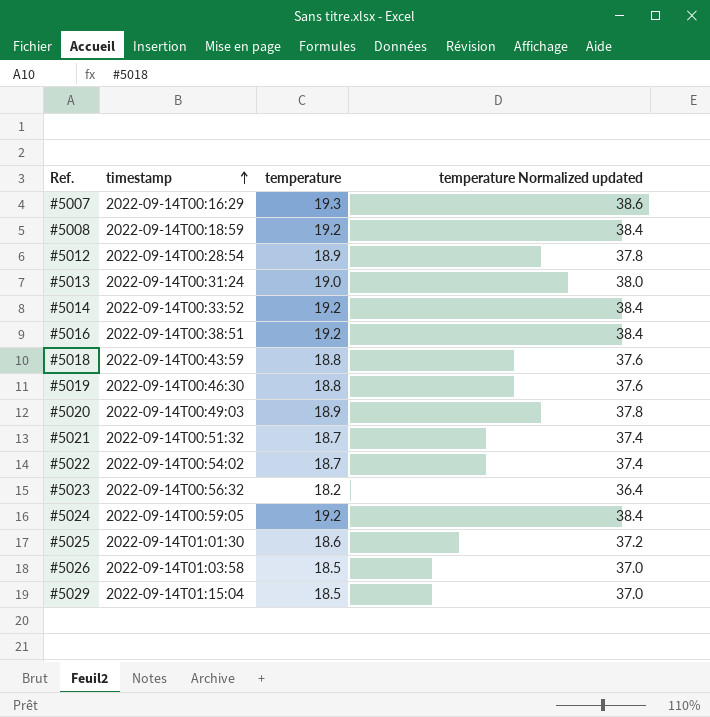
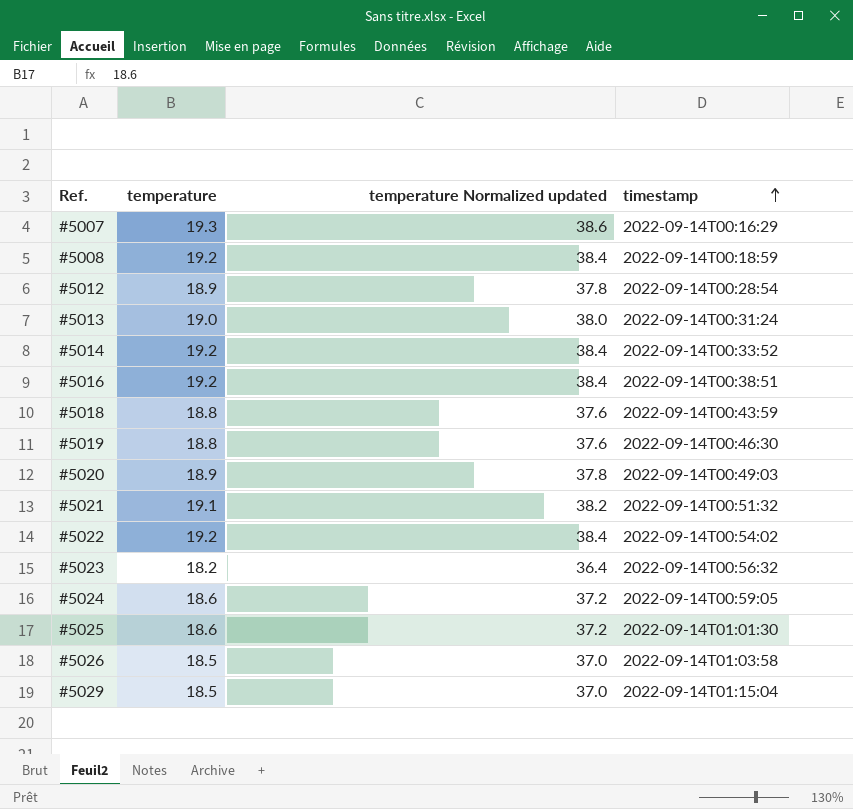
column timestamp | position: 2 -> 4
#5021 | temperature: 18.7 -> 19.1
#5021 | temperature Normalized updated: 37.4 -> 38.2
#5022 | temperature: 18.7 -> 19.2
#5022 | temperature Normalized updated: 37.4 -> 38.4
#5024 | temperature: 19.2 -> 18.6
#5024 | temperature Normalized updated: 38.4 -> 37.2

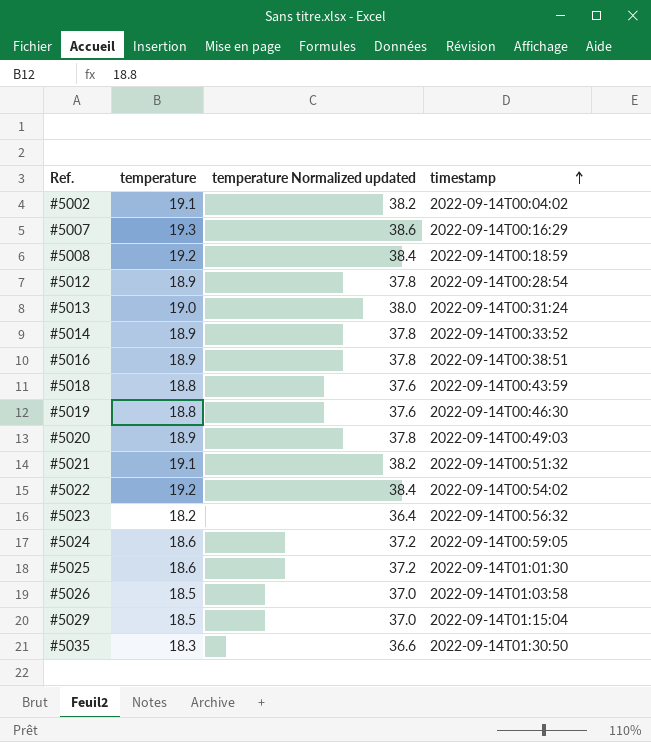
row #5002: none -> 19.1 | 38.2 | 2022-09-14T00:04:02
#5014 | temperature: 19.2 -> 18.9
#5014 | temperature Normalized updated: 38.4 -> 37.8
#5016 | temperature: 19.2 -> 18.9
#5016 | temperature Normalized updated: 38.4 -> 37.8
row #5035: none -> 18.3 | 36.6 | 2022-09-14T01:30:50

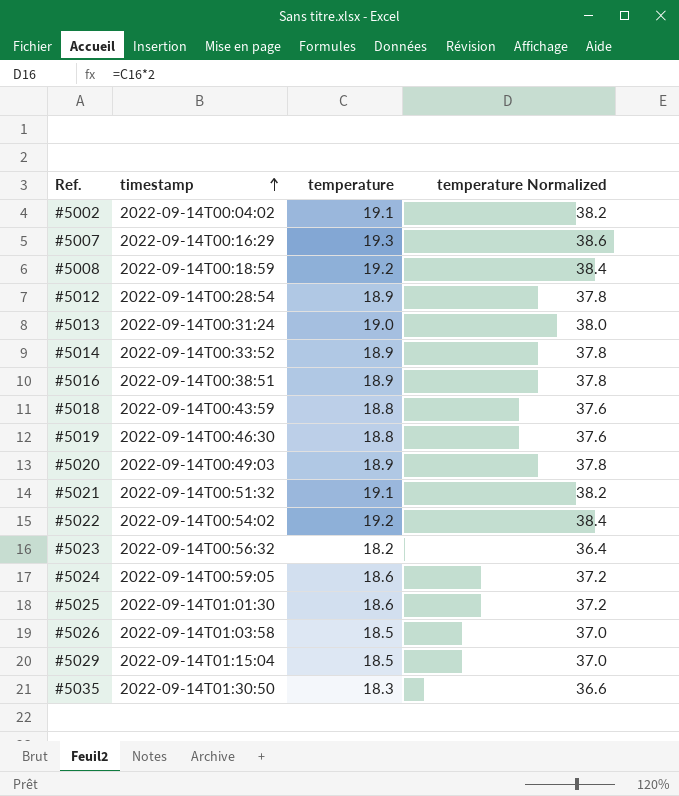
column timestamp | position: 4 -> 2
column name: temperature Normalized updated -> temperature Normalized

